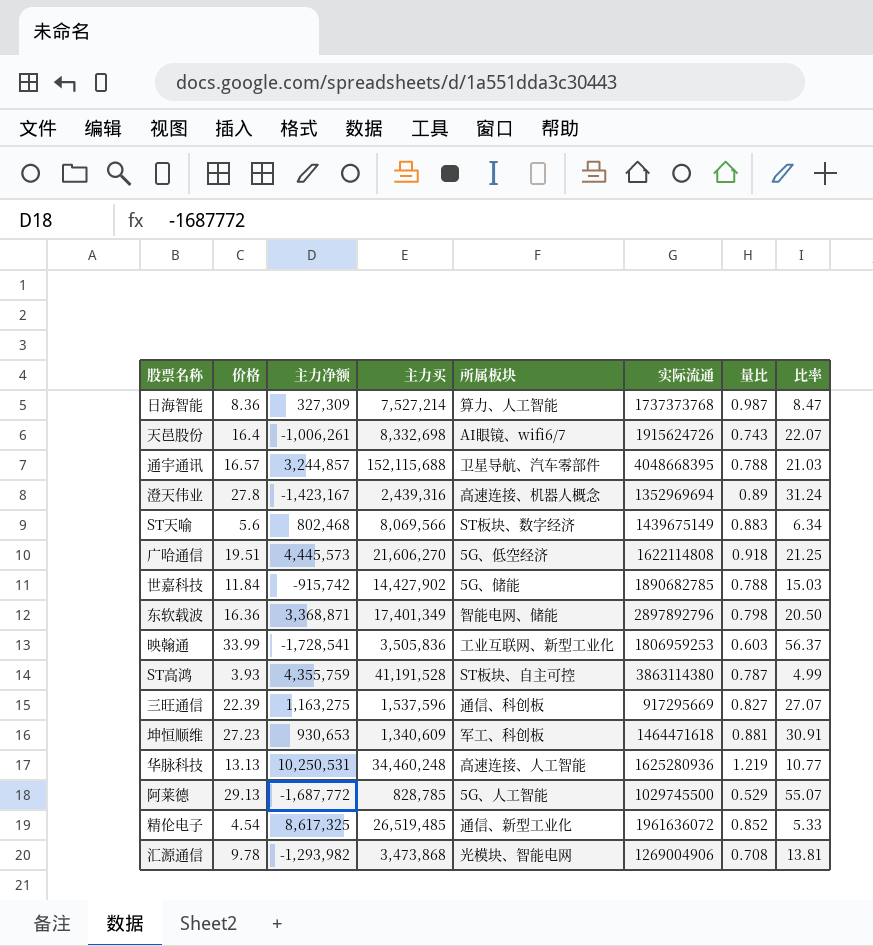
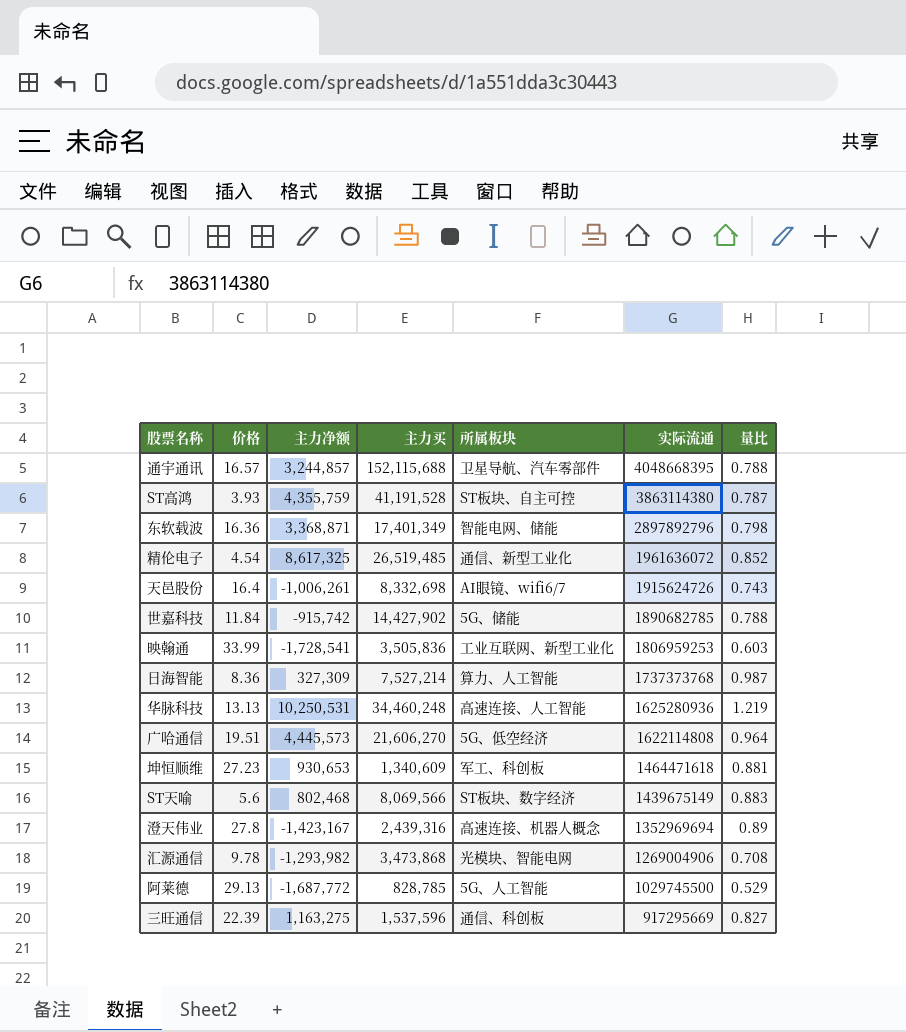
row order: none -> 实际流通 descending
column 比率 | formula: [价格] / [量比] -> none
广哈通信 | 量比: 0.918 -> 0.964

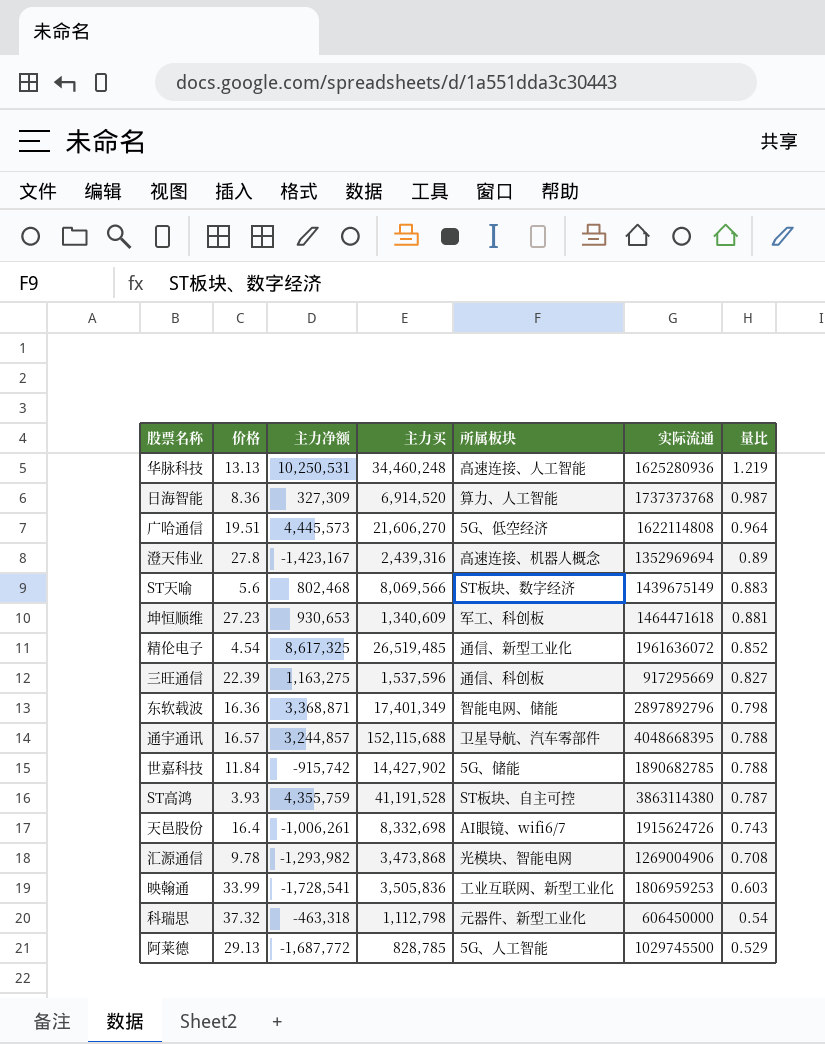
row order: 实际流通 descending -> 量比 descending
日海智能 | 主力买: 7,527,214 -> 6,914,520
row 科瑞思: none -> 37.32 | -463,318 | 1,112,798 | 元器件、新型工业化 | 606450000 | 0.54

